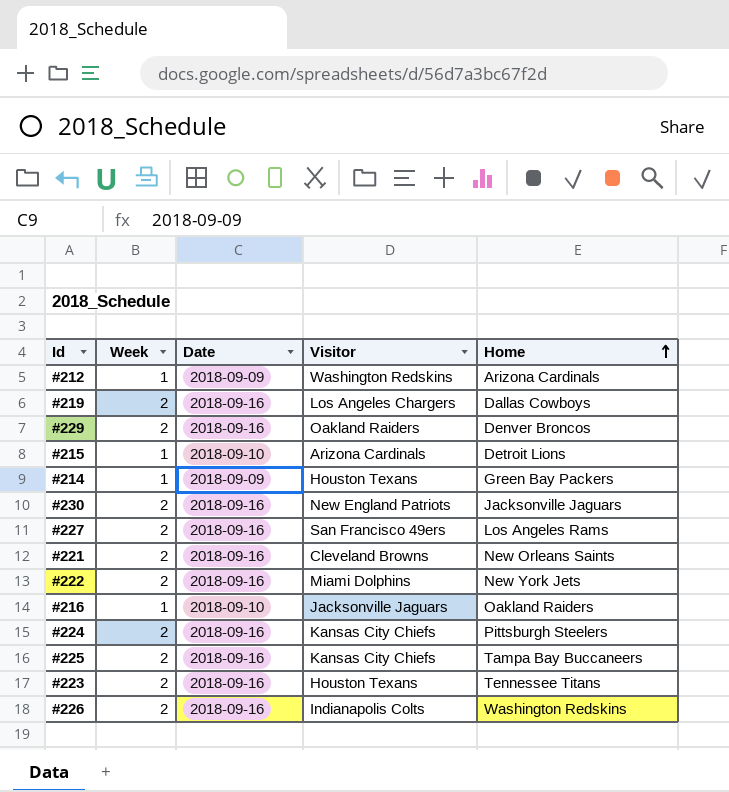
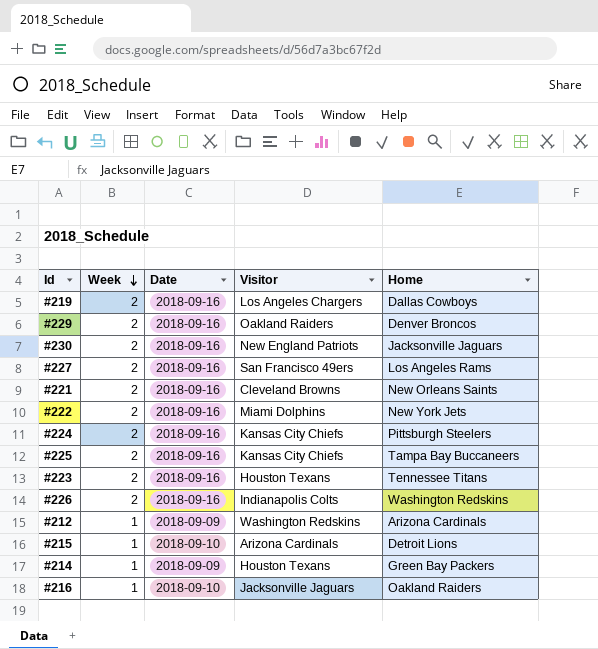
row order: Home ascending -> Week descending

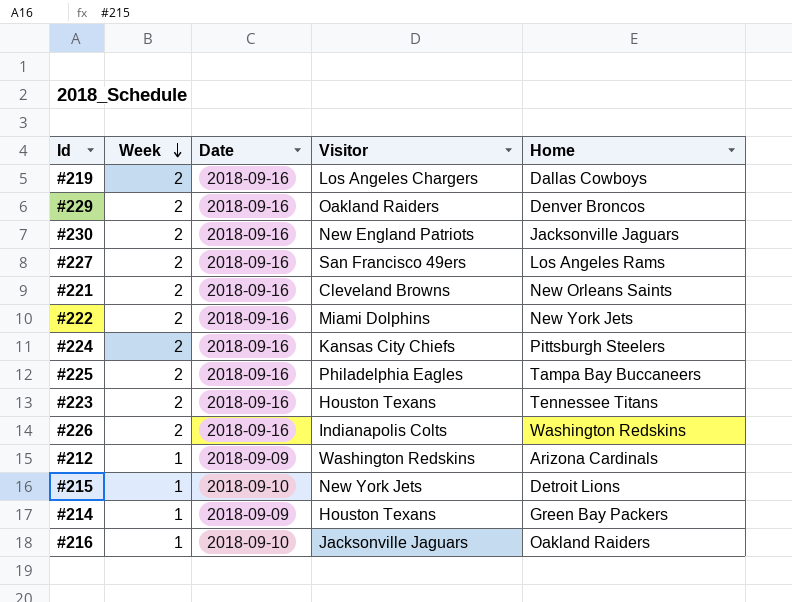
#225 | Visitor: Kansas City Chiefs -> Philadelphia Eagles
#215 | Visitor: Arizona Cardinals -> New York Jets

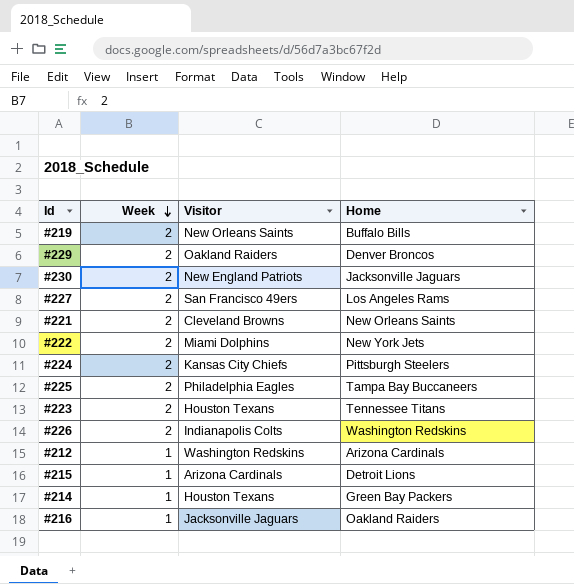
column Date | position: 3 -> none
#219 | Visitor: Los Angeles Chargers -> New Orleans Saints
#219 | Home: Dallas Cowboys -> Buffalo Bills
#215 | Visitor: New York Jets -> Arizona Cardinals

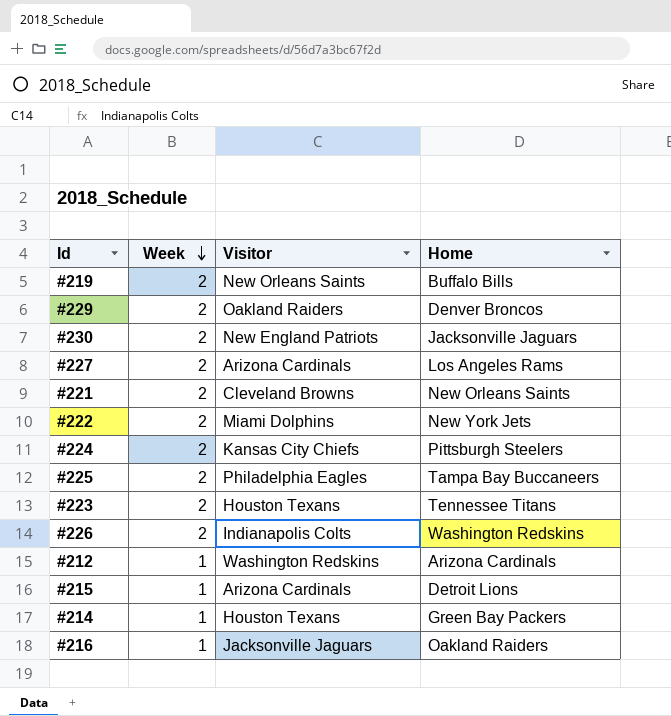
#227 | Visitor: San Francisco 49ers -> Arizona Cardinals

